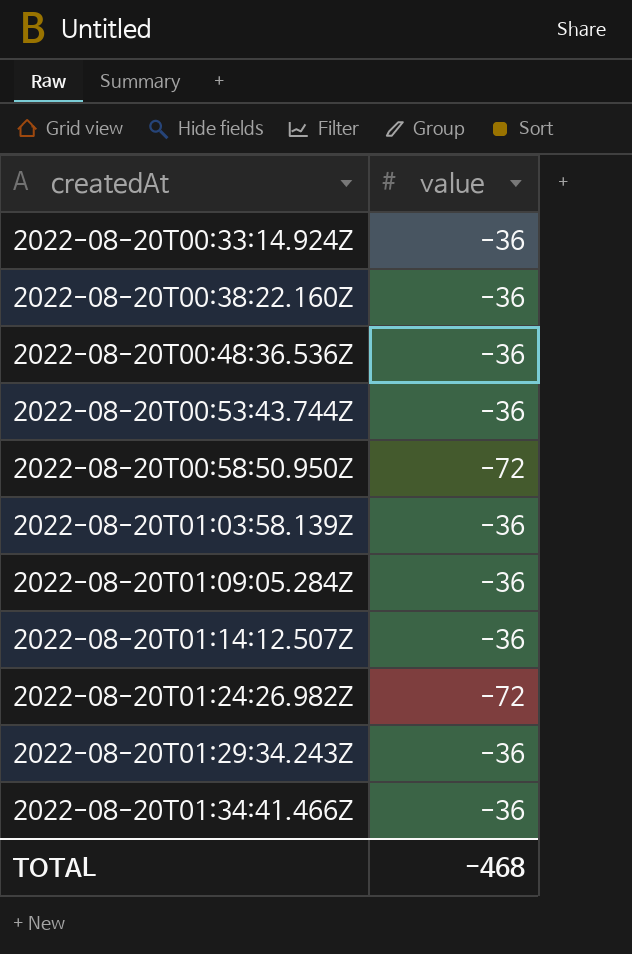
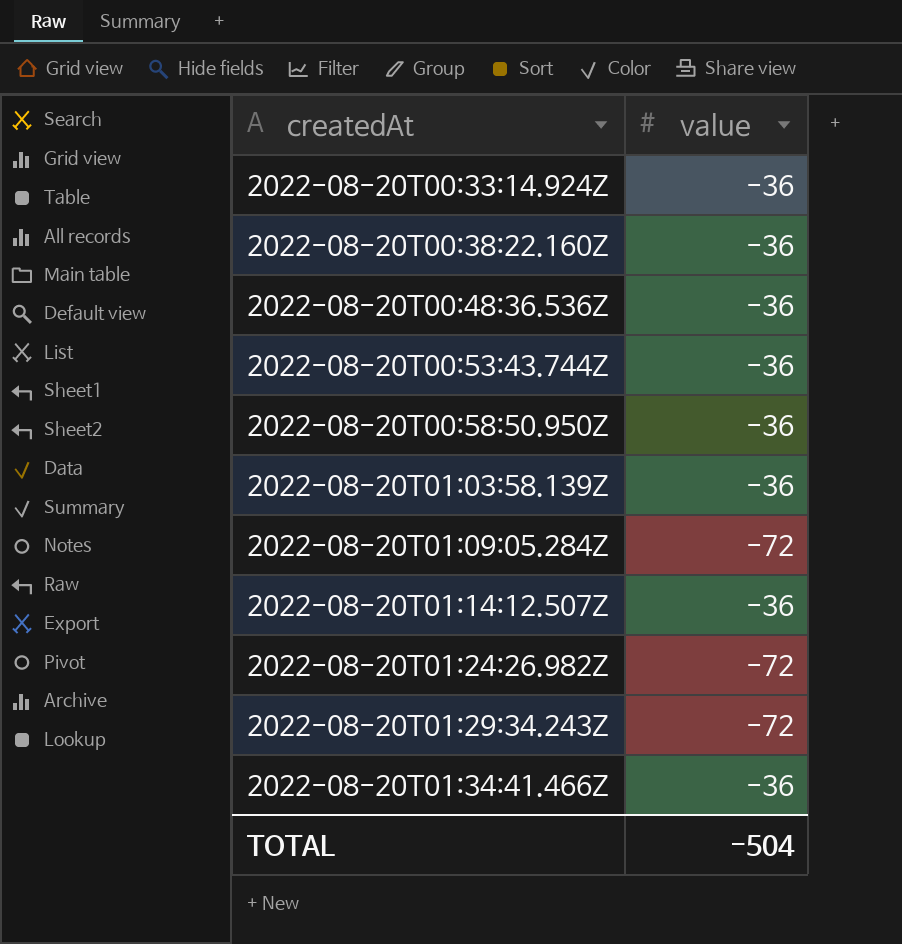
2022-08-20T00:58:50.950Z | value: -72 -> -36
2022-08-20T01:09:05.284Z | value: -36 -> -72
2022-08-20T01:29:34.243Z | value: -36 -> -72
TOTAL | value: -468 -> -504

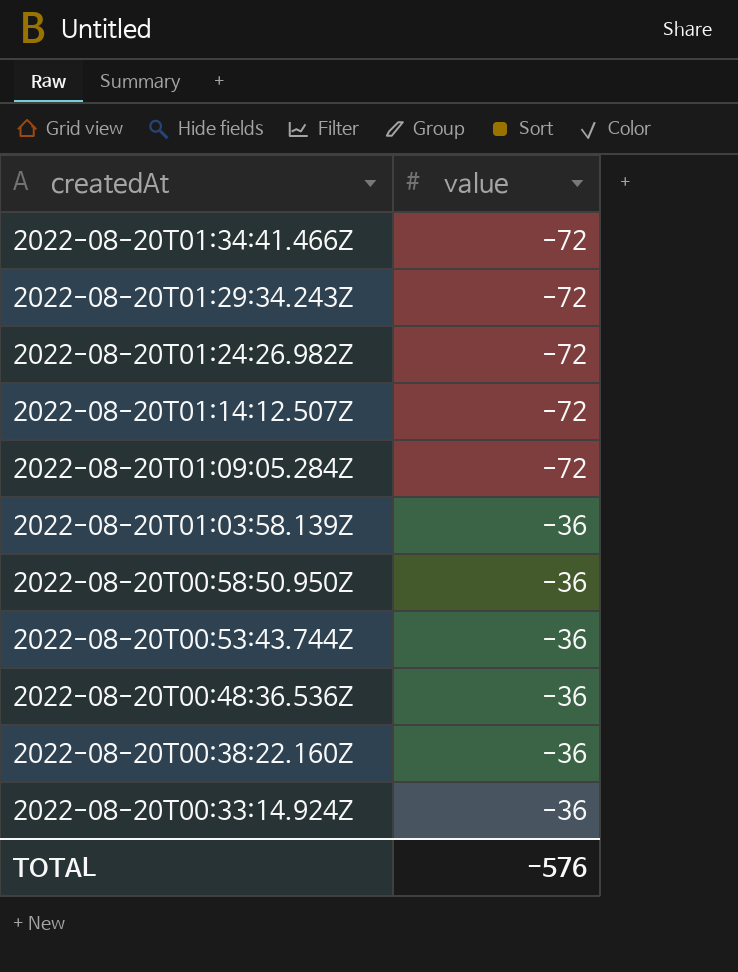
row order: createdAt ascending -> createdAt descending
2022-08-20T01:34:41.466Z | value: -36 -> -72
2022-08-20T01:14:12.507Z | value: -36 -> -72
TOTAL | value: -504 -> -576

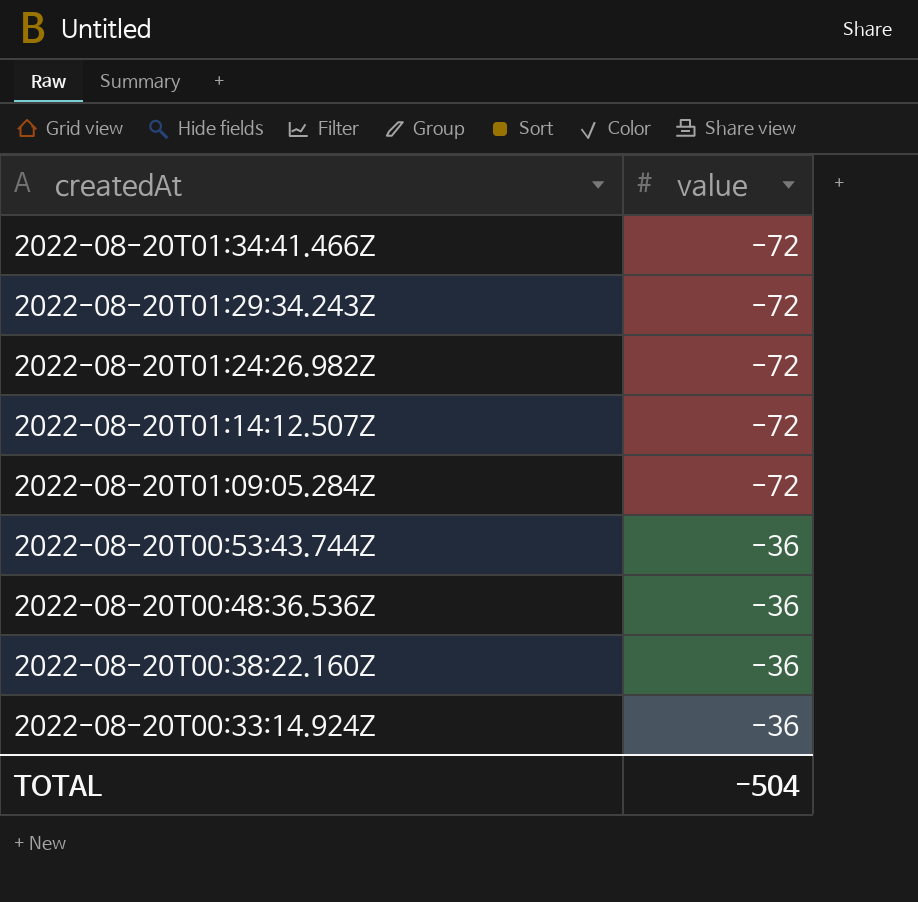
row 2022-08-20T01:03:58.139Z: -36 -> none
row 2022-08-20T00:58:50.950Z: -36 -> none
TOTAL | value: -576 -> -504

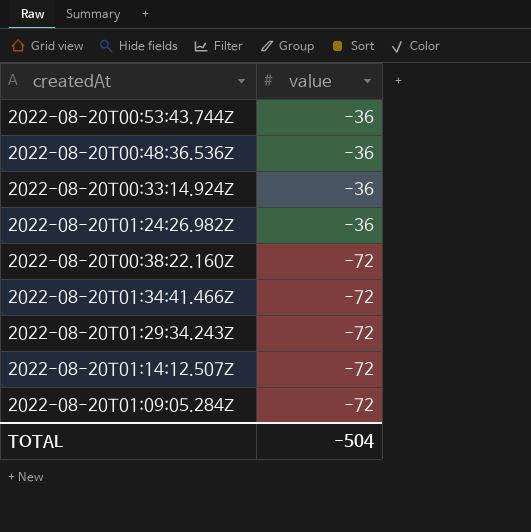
row order: createdAt descending -> value descending
2022-08-20T01:24:26.982Z | value: -72 -> -36
2022-08-20T00:38:22.160Z | value: -36 -> -72

